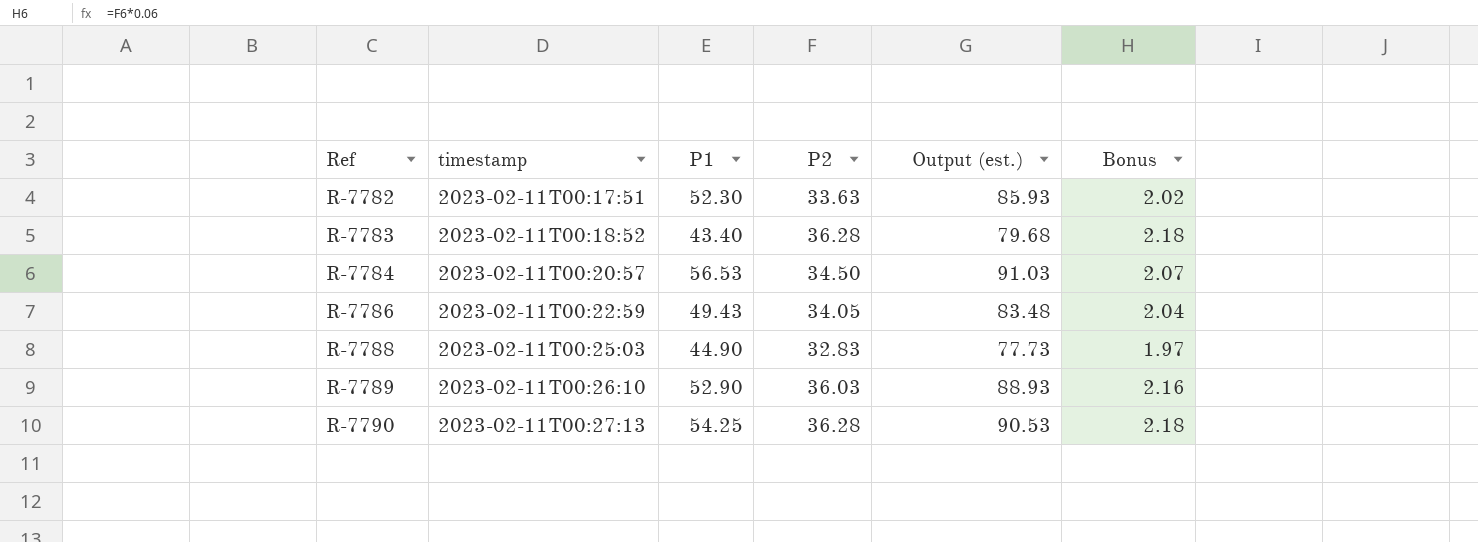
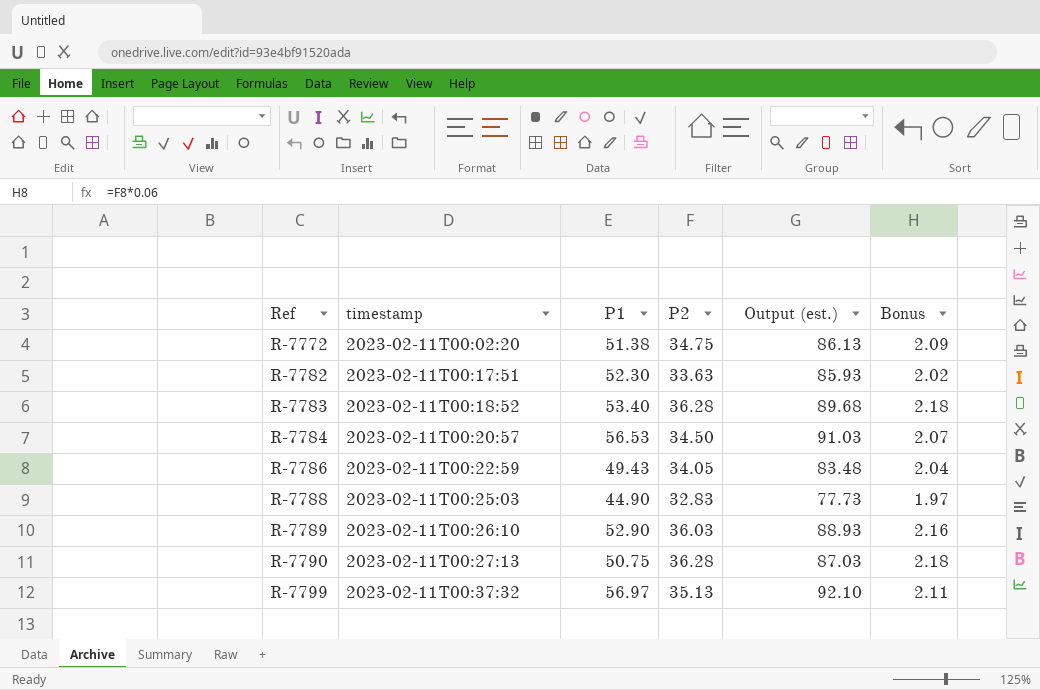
row R-7772: none -> 2023-02-11T00:02:20 | 51.38 | 34.75 | 86.13 | 2.09
R-7783 | P1: 43.40 -> 53.40
R-7783 | Output (est.): 79.68 -> 89.68
R-7790 | P1: 54.25 -> 50.75
R-7790 | Output (est.): 90.53 -> 87.03
row R-7799: none -> 2023-02-11T00:37:32 | 56.97 | 35.13 | 92.10 | 2.11

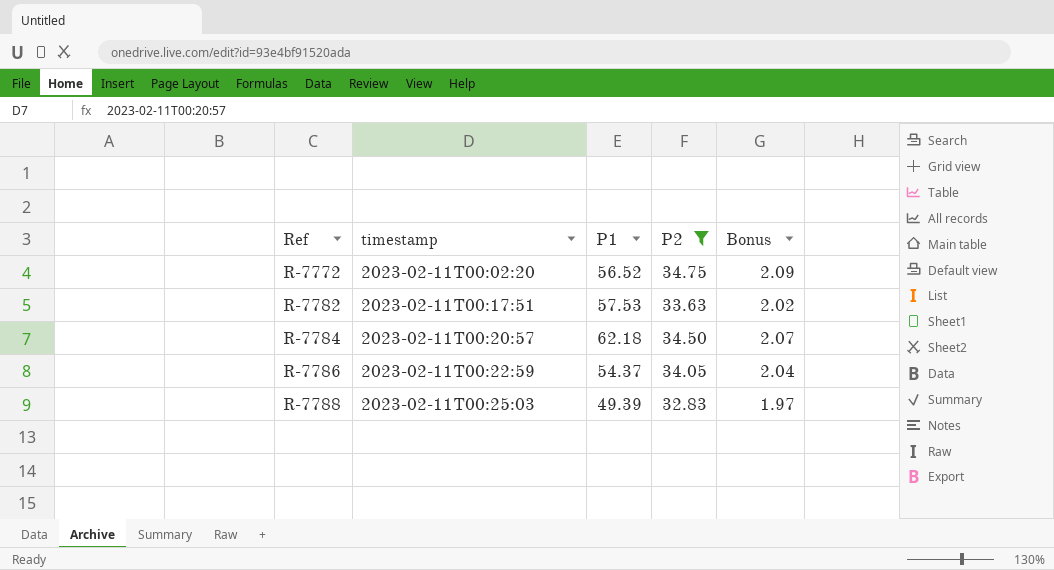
filter: none -> P2 <= 34.75
column Output (est.) | formula: [P1] + [P2] -> none
R-7772 | P1: 51.38 -> 56.52
R-7782 | P1: 52.30 -> 57.53
R-7784 | P1: 56.53 -> 62.18
R-7786 | P1: 49.43 -> 54.37
R-7788 | P1: 44.90 -> 49.39

